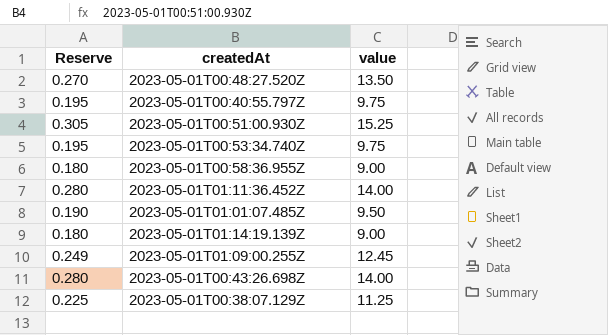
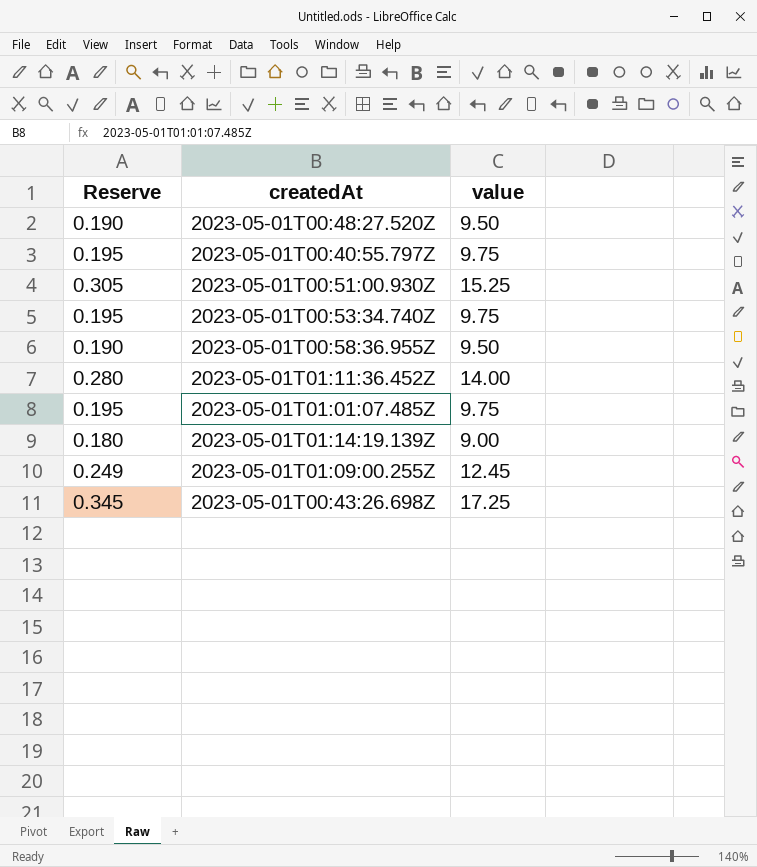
row 2023-05-01T00:38:07.129Z: 0.225 | 11.25 -> none
2023-05-01T00:48:27.520Z | Reserve: 0.270 -> 0.190
2023-05-01T00:48:27.520Z | value: 13.50 -> 9.50
2023-05-01T00:58:36.955Z | Reserve: 0.180 -> 0.190
2023-05-01T00:58:36.955Z | value: 9.00 -> 9.50
2023-05-01T01:01:07.485Z | Reserve: 0.190 -> 0.195
2023-05-01T01:01:07.485Z | value: 9.50 -> 9.75
2023-05-01T00:43:26.698Z | Reserve: 0.280 -> 0.345
2023-05-01T00:43:26.698Z | value: 14.00 -> 17.25

